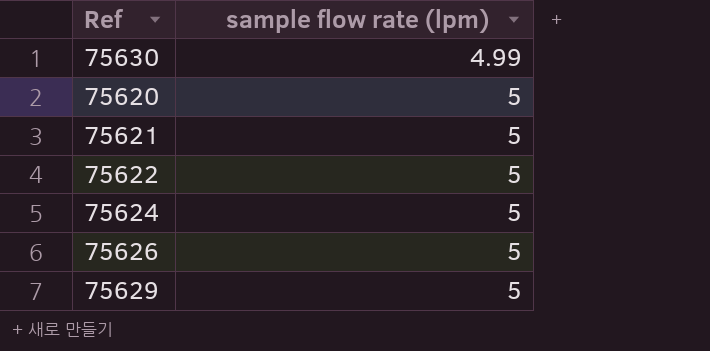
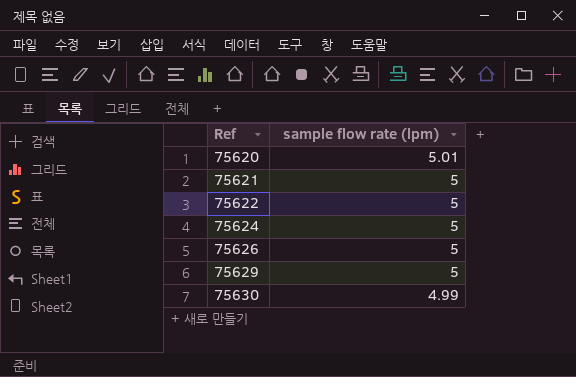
row order: sample flow rate (lpm) ascending -> Ref ascending
75620 | sample flow rate (lpm): 5 -> 5.01

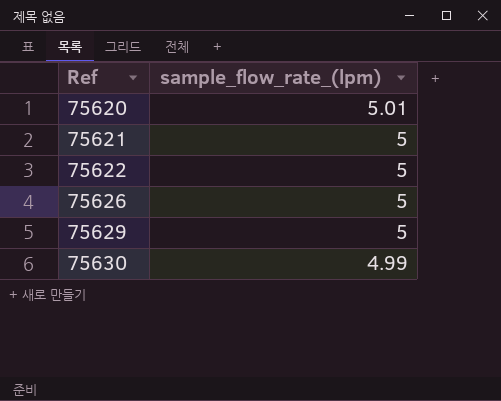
column name: sample flow rate (lpm) -> sample_flow_rate_(lpm)
row 75624: 5 -> none

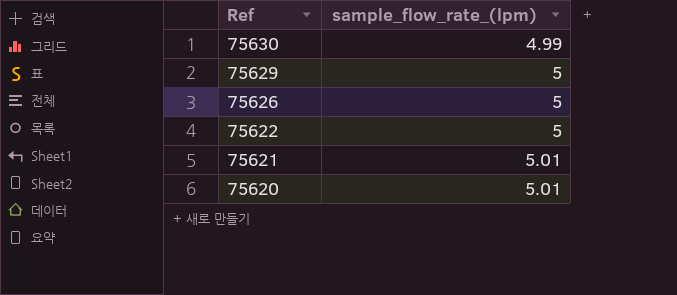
row order: Ref ascending -> Ref descending
75621 | sample_flow_rate_(lpm): 5 -> 5.01

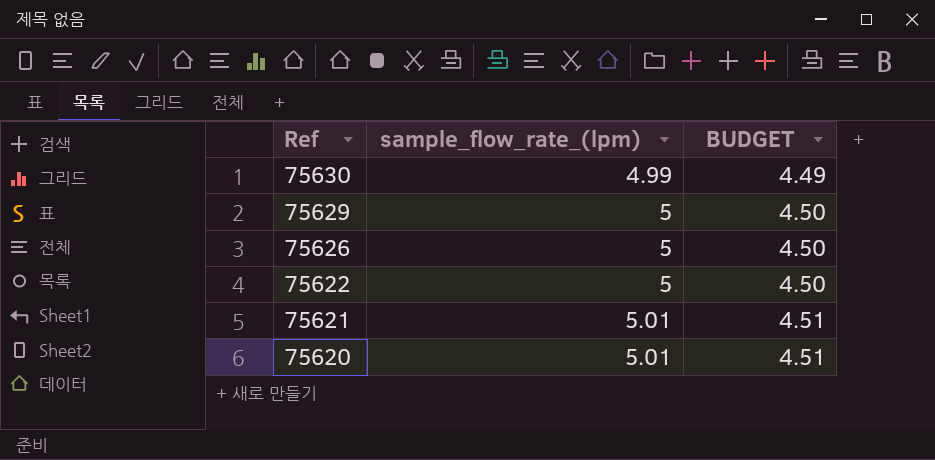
column BUDGET | formula: none -> [sample_flow_rate_(lpm)] * 0.9

